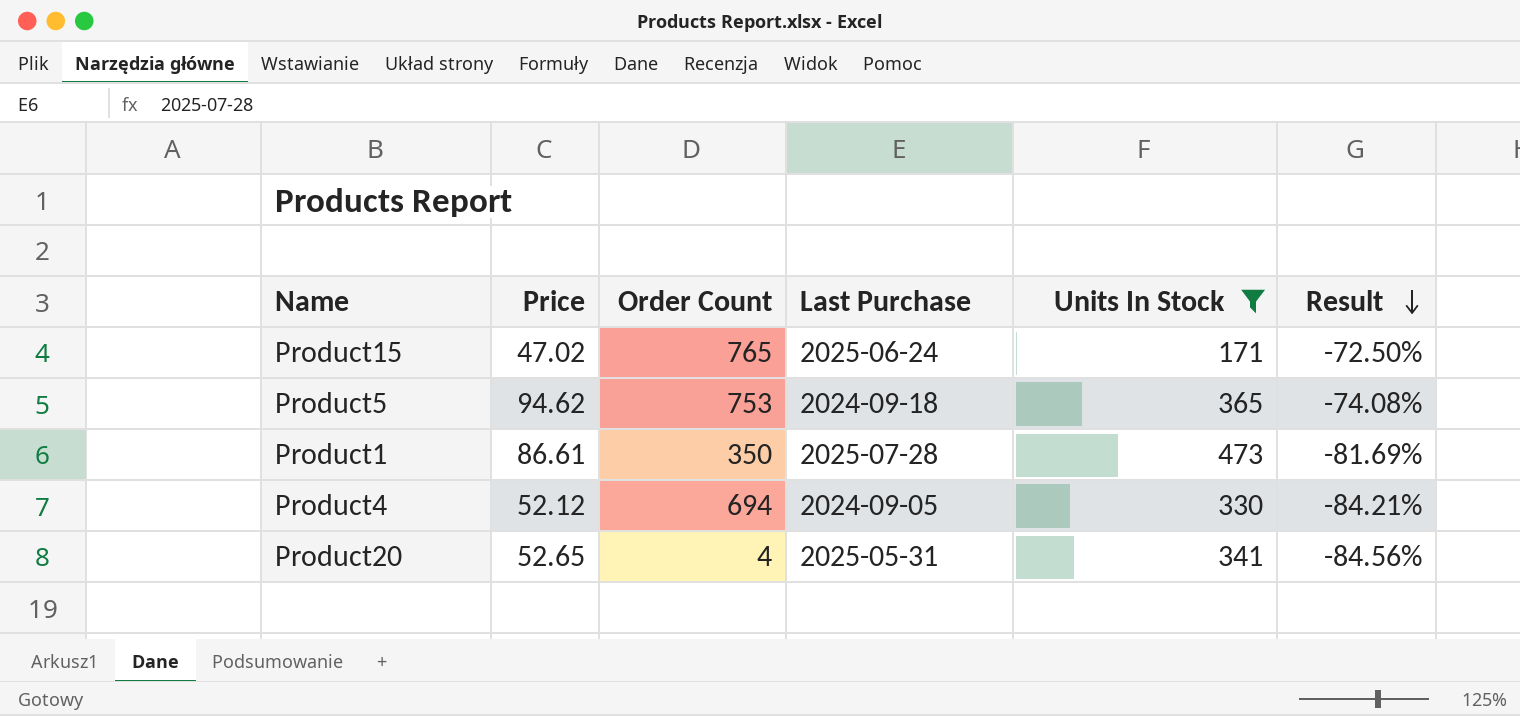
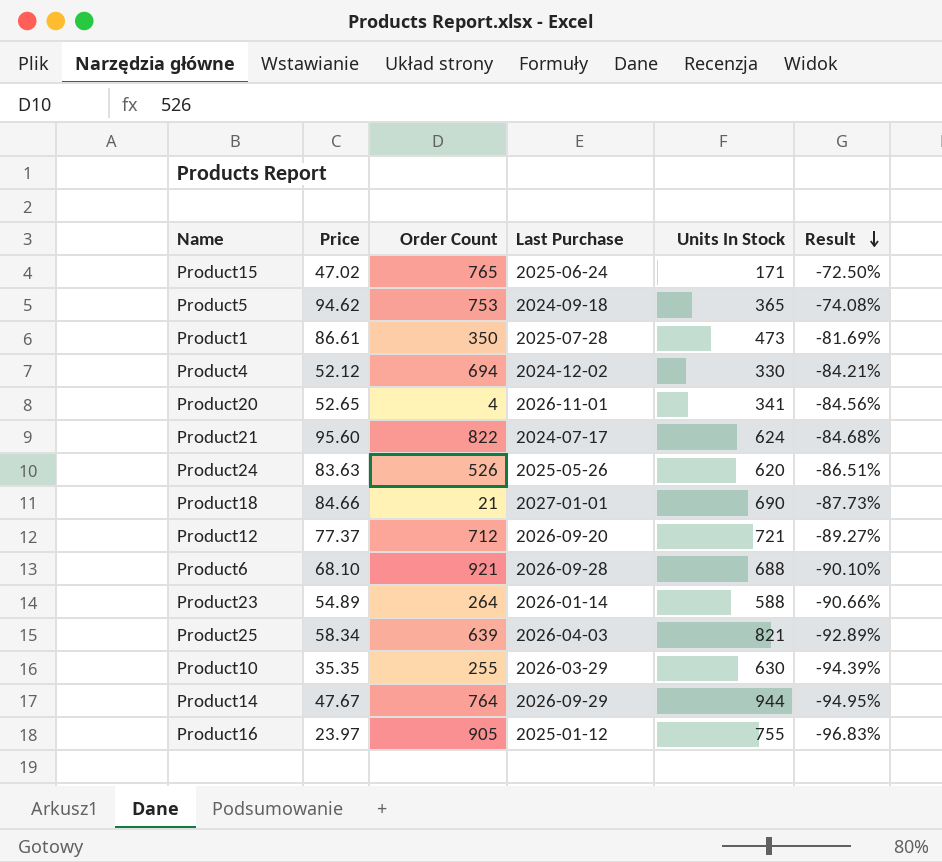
filter: Units In Stock <= 473 -> none
Product4 | Last Purchase: 2024-09-05 -> 2024-12-02
Product20 | Last Purchase: 2025-05-31 -> 2026-11-01

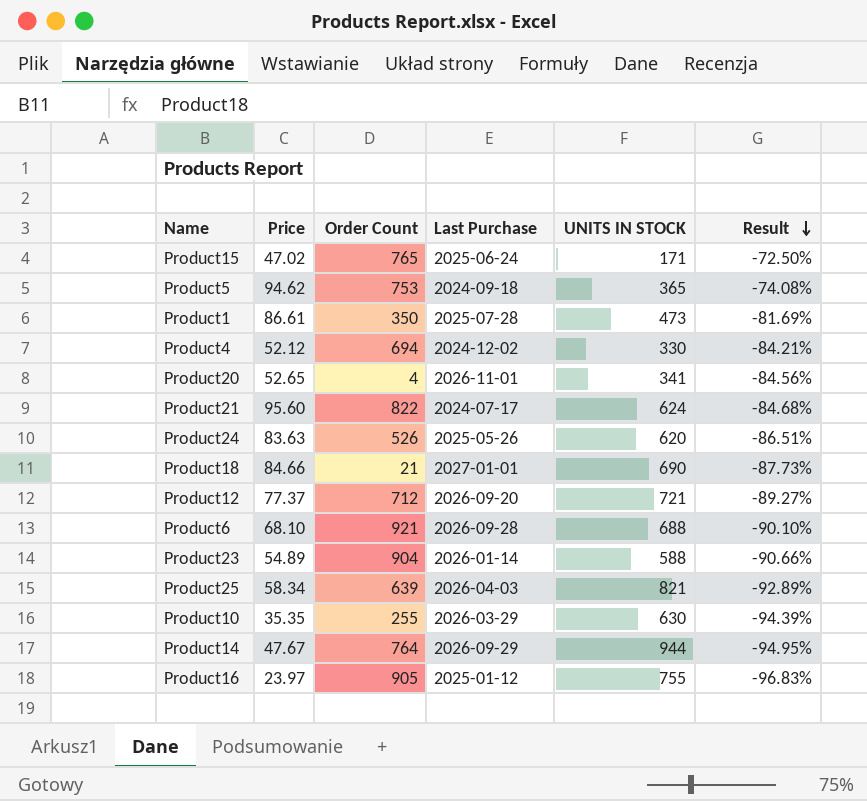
column name: Units In Stock -> UNITS IN STOCK
Product23 | Order Count: 264 -> 904

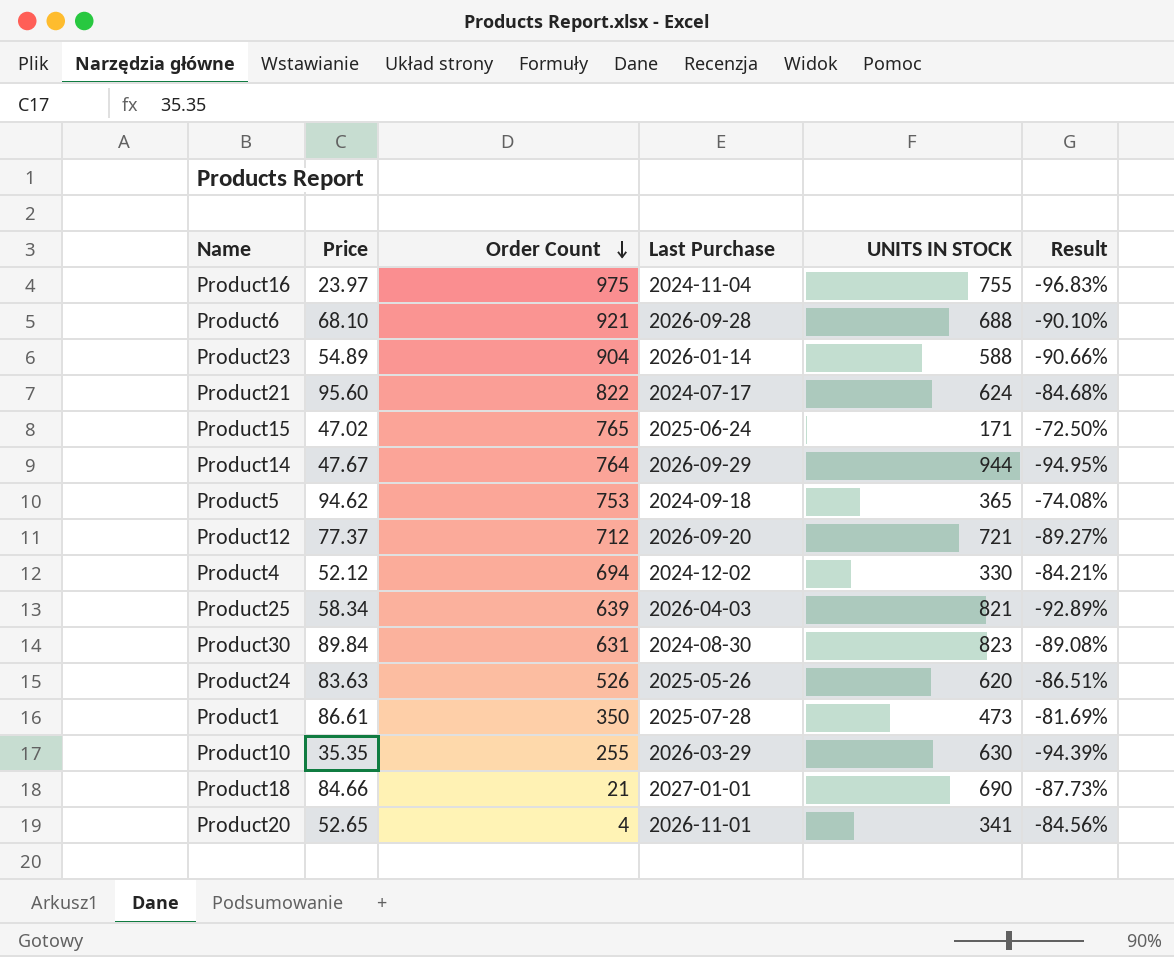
row order: Result descending -> Order Count descending
Product16 | Order Count: 905 -> 975
Product16 | Last Purchase: 2025-01-12 -> 2024-11-04
row Product30: none -> 89.84 | 631 | 2024-08-30 | 823 | -89.08%

